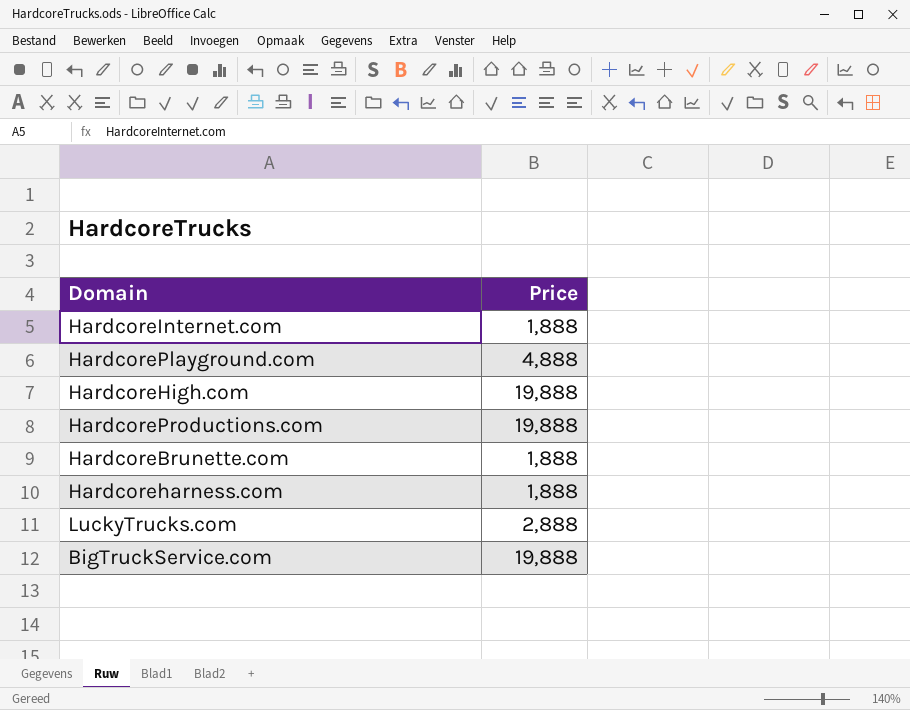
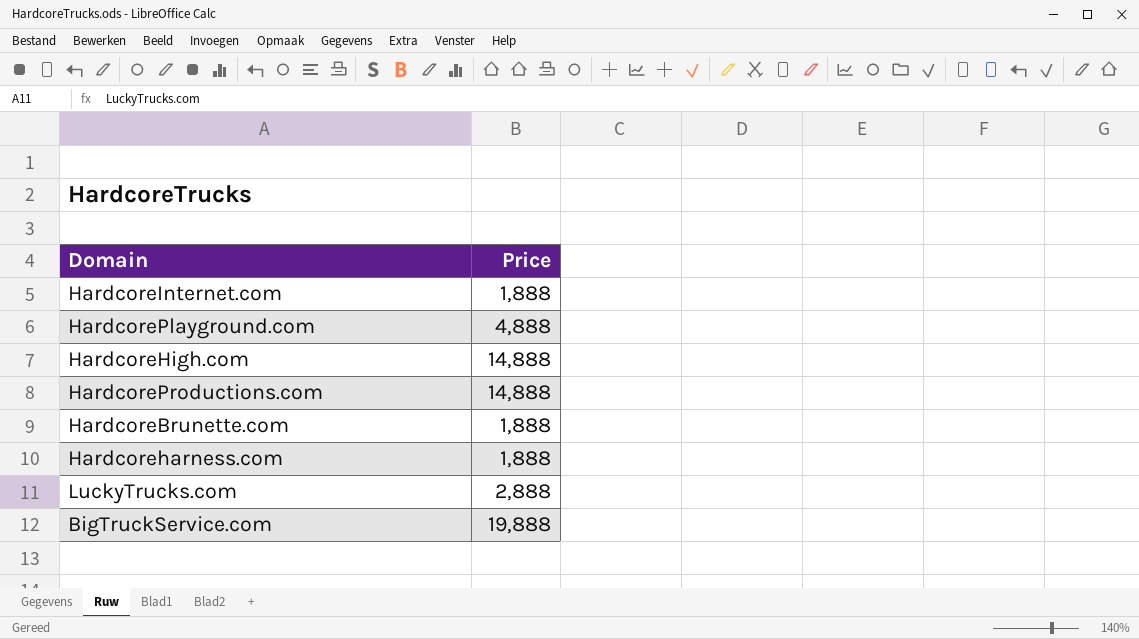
HardcoreHigh.com | Price: 19,888 -> 14,888
HardcoreProductions.com | Price: 19,888 -> 14,888

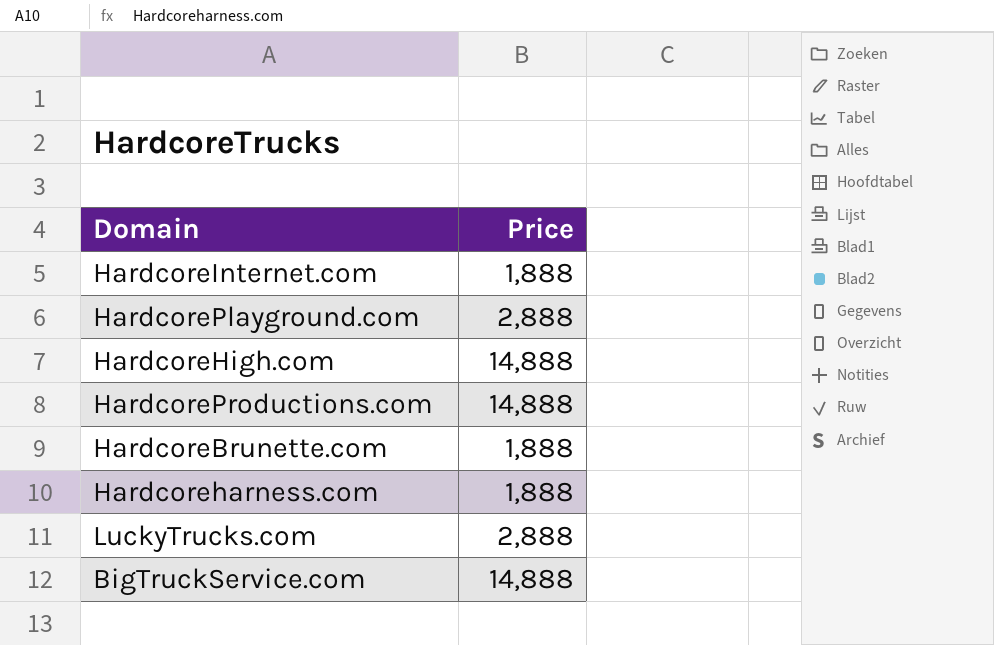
HardcorePlayground.com | Price: 4,888 -> 2,888
BigTruckService.com | Price: 19,888 -> 14,888

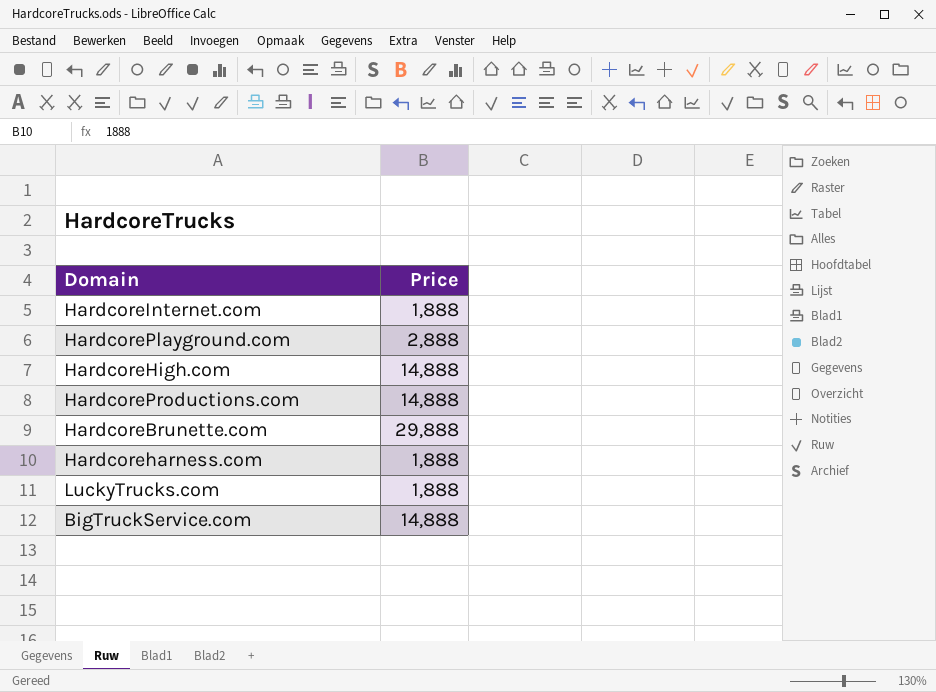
HardcoreBrunette.com | Price: 1,888 -> 29,888
LuckyTrucks.com | Price: 2,888 -> 1,888

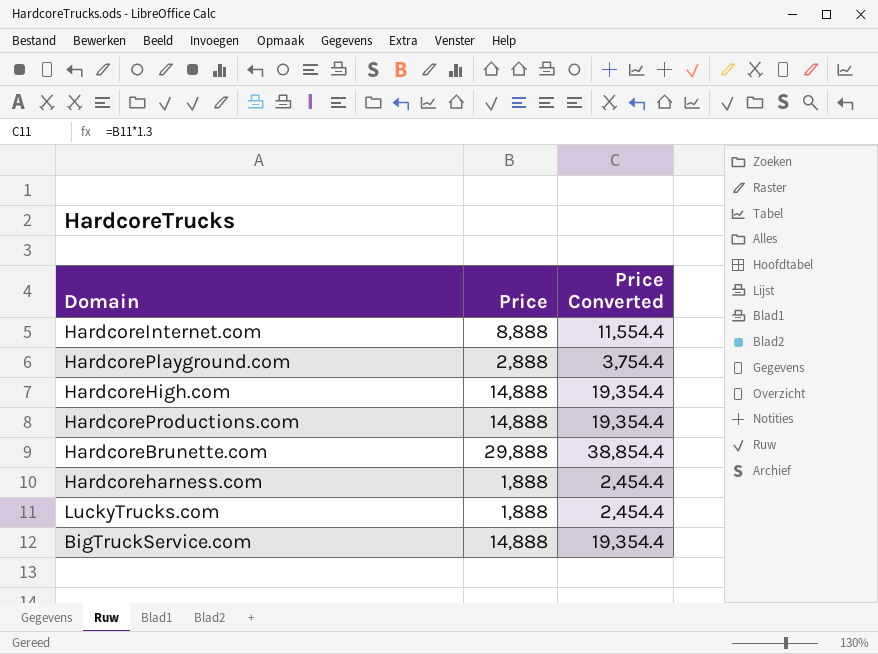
column Price Converted | formula: none -> [Price] * 1.3
HardcoreInternet.com | Price: 1,888 -> 8,888

